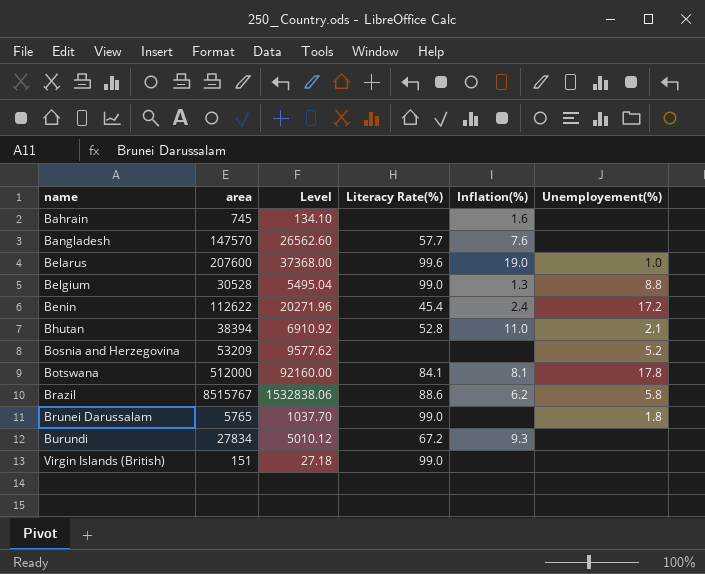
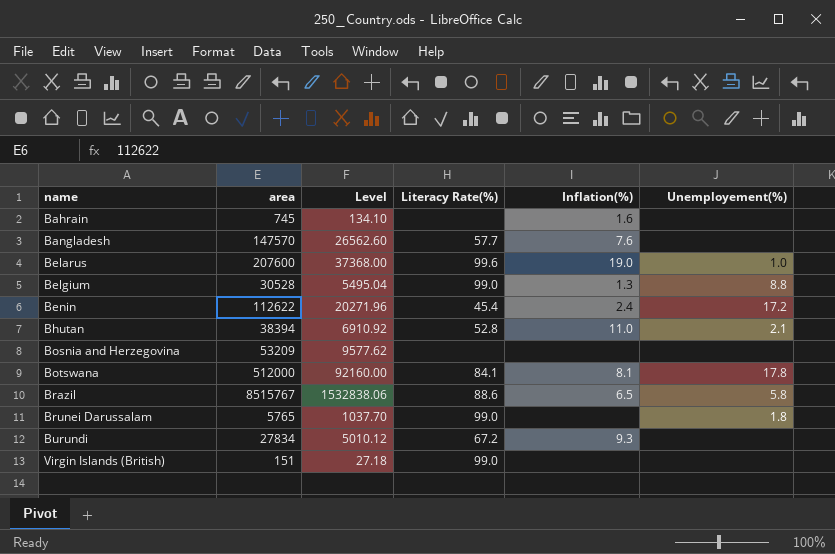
Bosnia and Herzegovina | Unemployement(%): 5.2 -> none
Brazil | Inflation(%): 6.2 -> 6.5

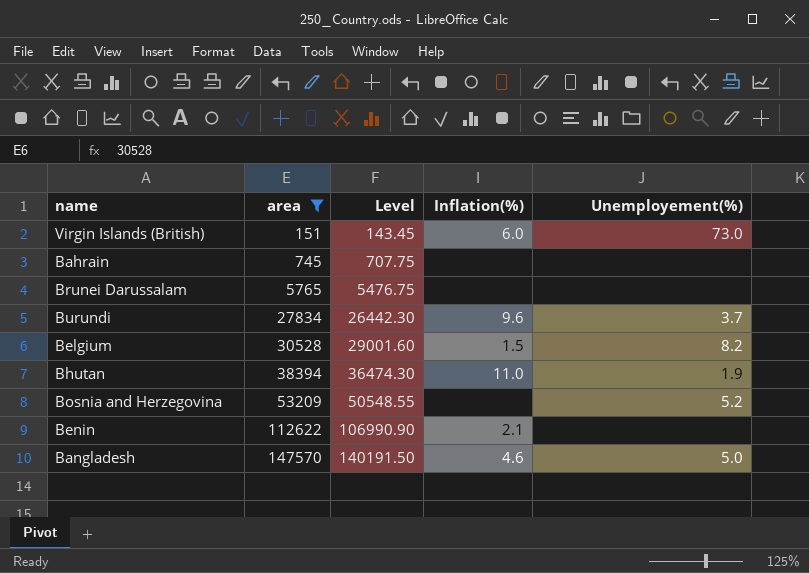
filter: none -> area <= 147570
row order: name ascending -> area ascending
column Literacy Rate(%) | position: 4 -> none
column Level | formula: [area] * 0.18 -> [area] * 0.95
Virgin Islands (British) | Inflation(%): none -> 6.0
Virgin Islands (British) | Unemployement(%): none -> 73.0
Bahrain | Inflation(%): 1.6 -> none
Brunei Darussalam | Unemployement(%): 1.8 -> none
Burundi | Inflation(%): 9.3 -> 9.6
Burundi | Unemployement(%): none -> 3.7
Belgium | Inflation(%): 1.3 -> 1.5
Belgium | Unemployement(%): 8.8 -> 8.2
Bhutan | Unemployement(%): 2.1 -> 1.9
Bosnia and Herzegovina | Unemployement(%): none -> 5.2
Benin | Inflation(%): 2.4 -> 2.1
Benin | Unemployement(%): 17.2 -> none
Bangladesh | Inflation(%): 7.6 -> 4.6
Bangladesh | Unemployement(%): none -> 5.0

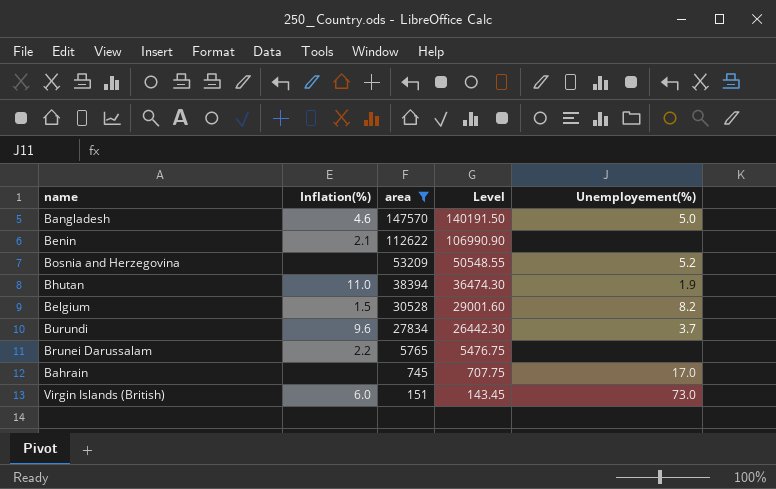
row order: area ascending -> area descending
column Inflation(%) | position: 4 -> 2
Brunei Darussalam | Inflation(%): none -> 2.2
Bahrain | Unemployement(%): none -> 17.0

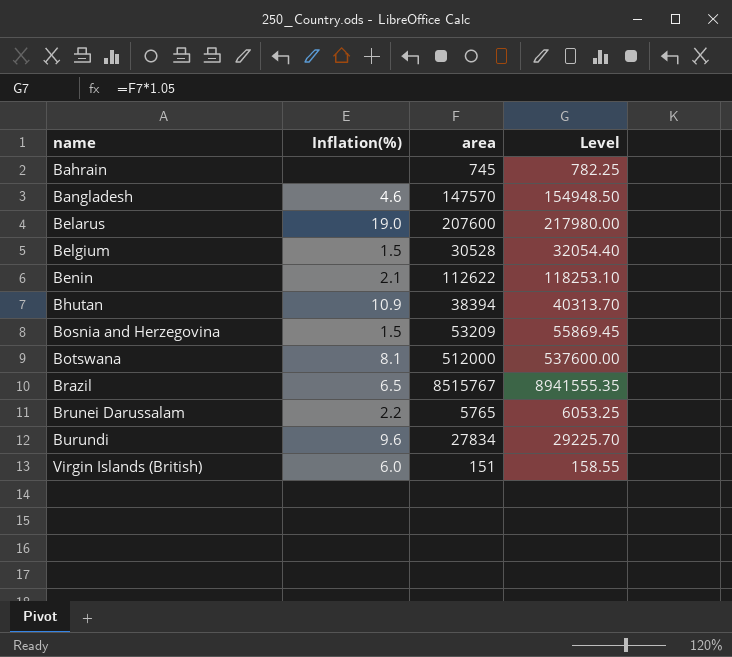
filter: area <= 147570 -> none
row order: area descending -> name ascending
column Unemployement(%) | position: 5 -> none
column Level | formula: [area] * 0.95 -> [area] * 1.05
Bhutan | Inflation(%): 11.0 -> 10.9
Bosnia and Herzegovina | Inflation(%): none -> 1.5

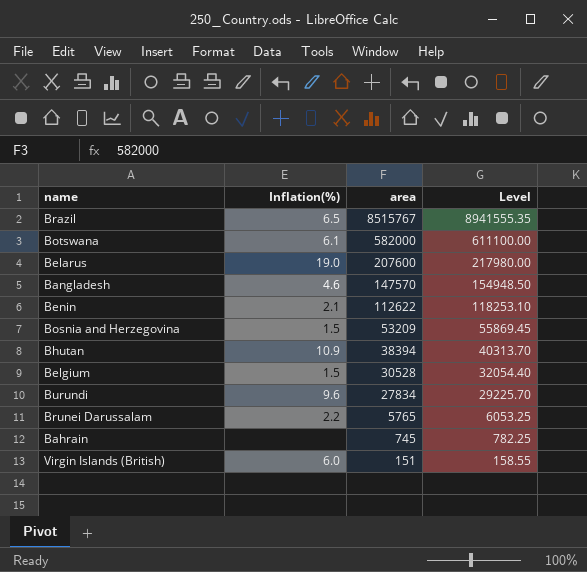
row order: name ascending -> area descending
Botswana | Inflation(%): 8.1 -> 6.1
Botswana | area: 512000 -> 582000
Botswana | Level: 537600.00 -> 611100.00

